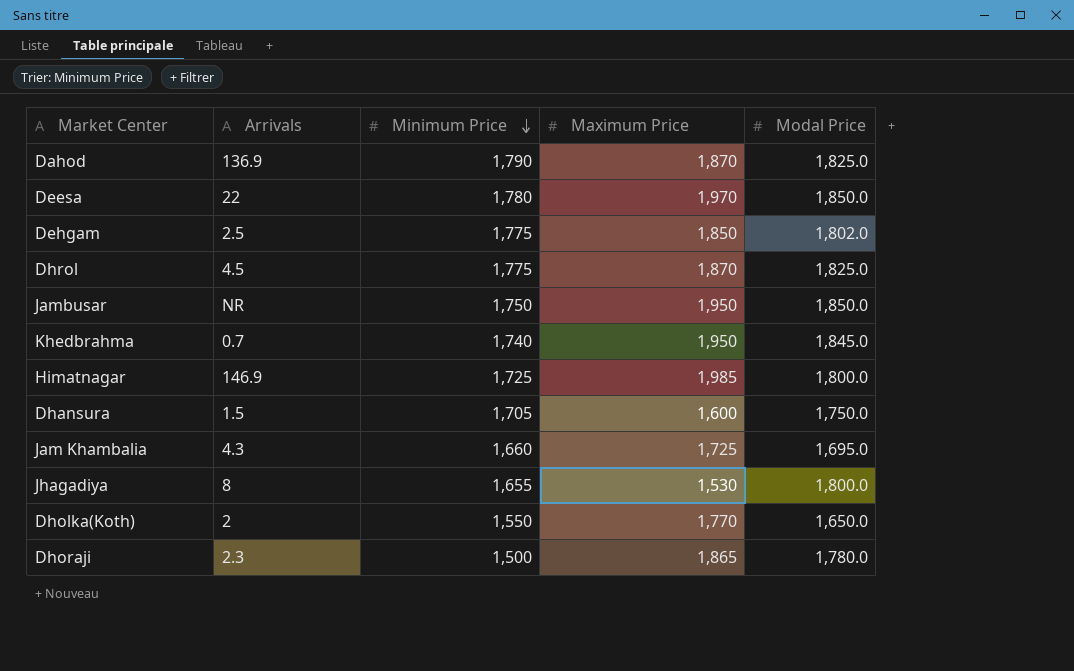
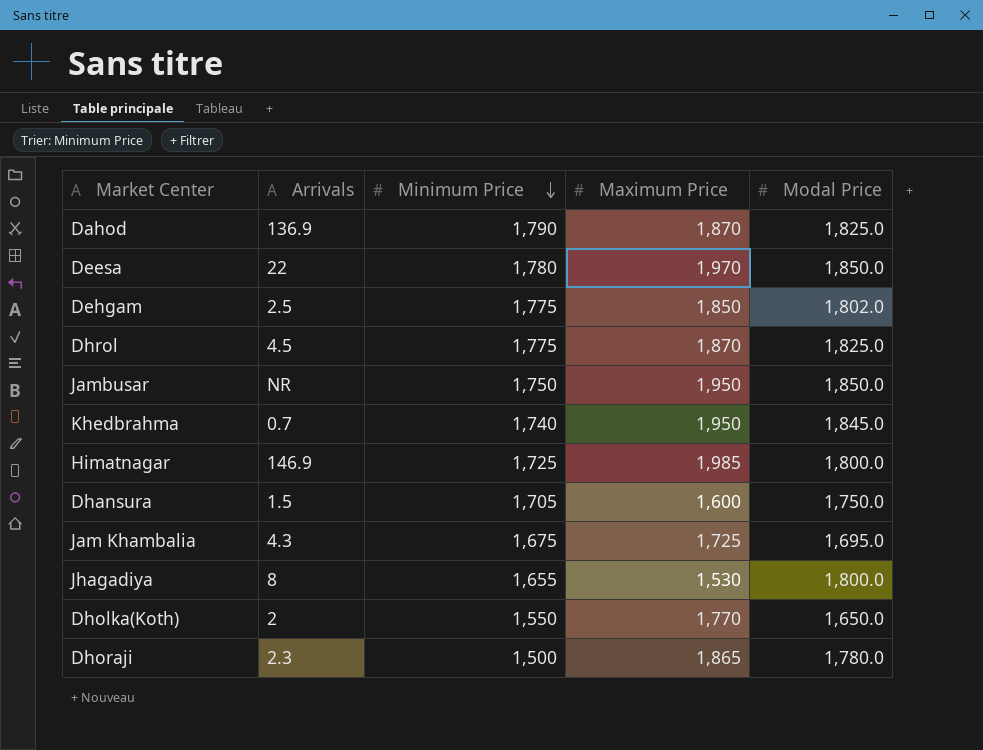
Jam Khambalia | Minimum Price: 1,660 -> 1,675

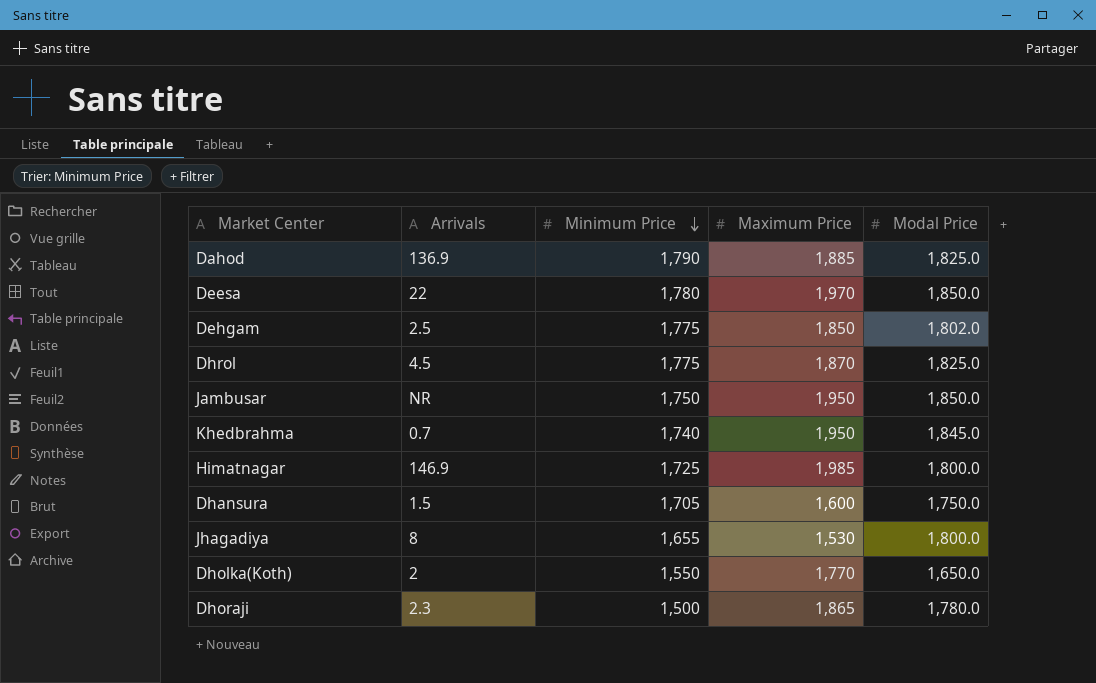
row Jam Khambalia: 4.3 | 1,675 | 1,725 | 1,695.0 -> none
Dahod | Maximum Price: 1,870 -> 1,885

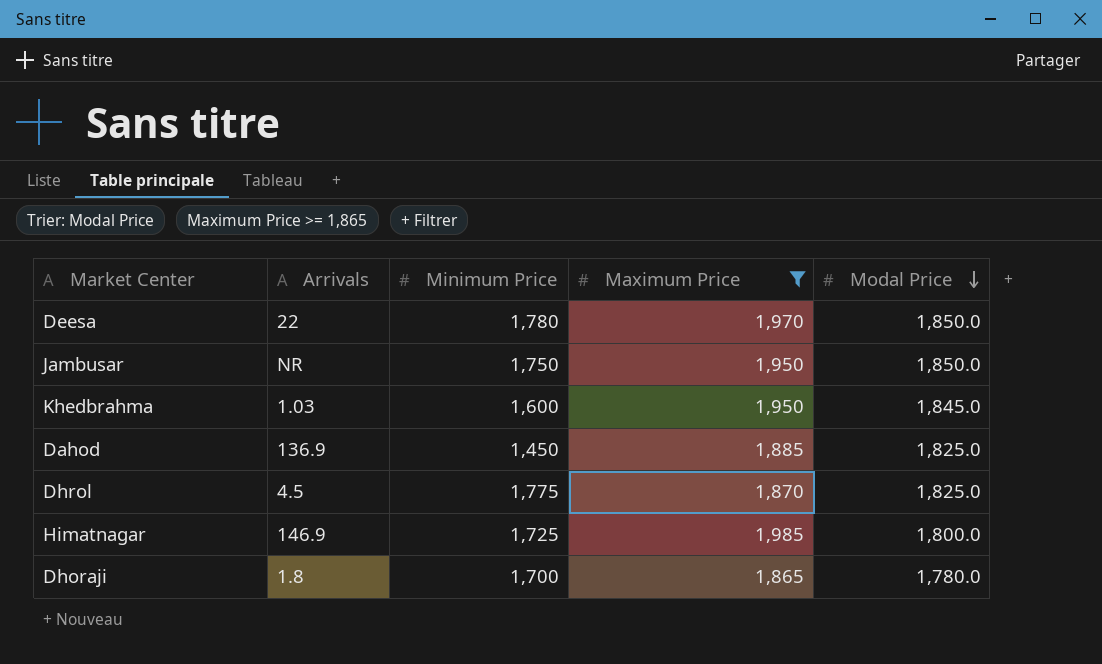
filter: none -> Maximum Price >= 1,865
row order: Minimum Price descending -> Modal Price descending
Khedbrahma | Arrivals: 0.7 -> 1.03
Khedbrahma | Minimum Price: 1,740 -> 1,600
Dahod | Minimum Price: 1,790 -> 1,450
Dhoraji | Arrivals: 2.3 -> 1.8
Dhoraji | Minimum Price: 1,500 -> 1,700

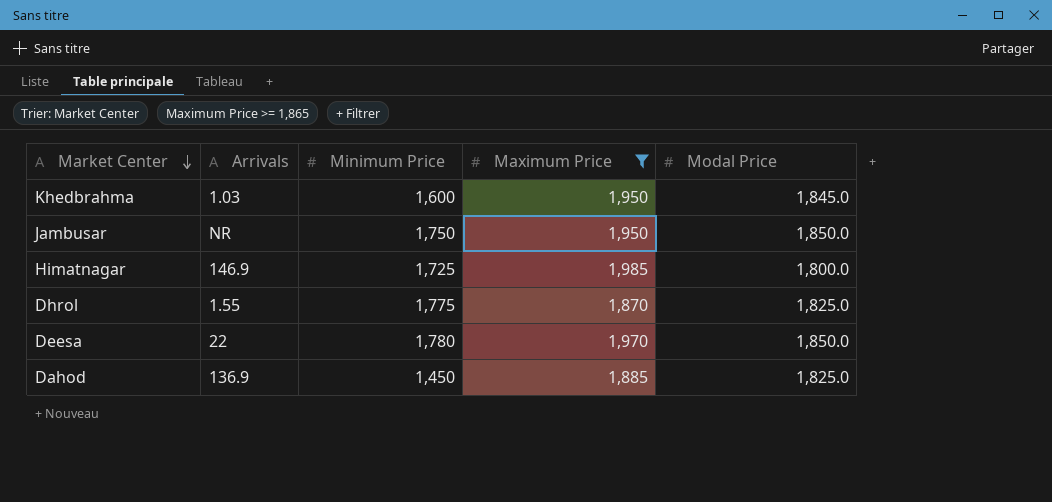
row order: Modal Price descending -> Market Center descending
row Dhoraji: 1.8 | 1,700 | 1,865 | 1,780.0 -> none
Dhrol | Arrivals: 4.5 -> 1.55

